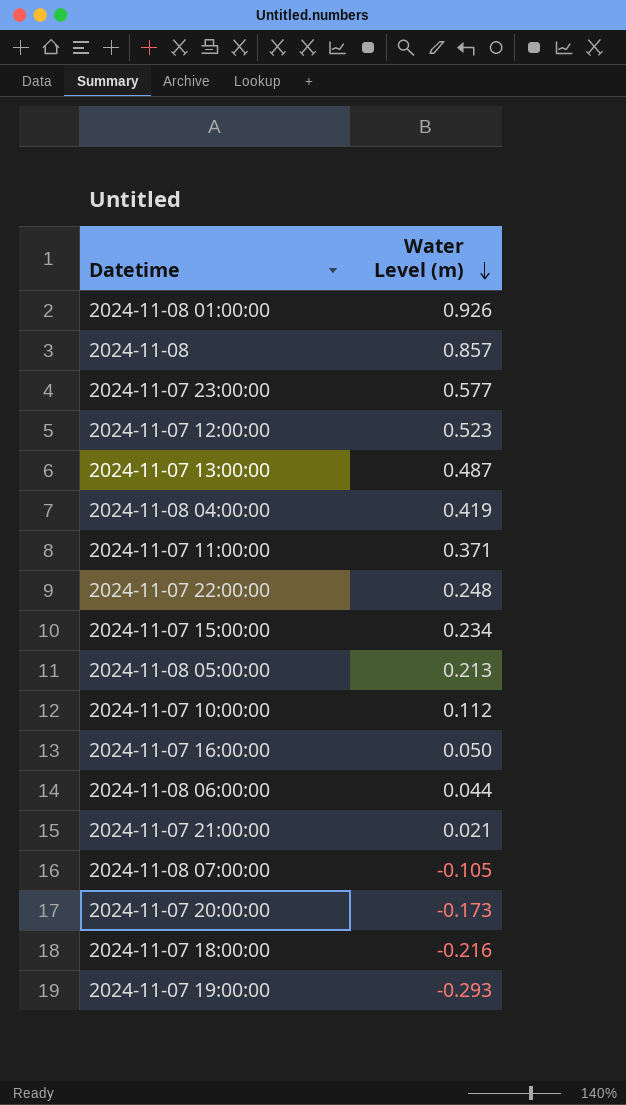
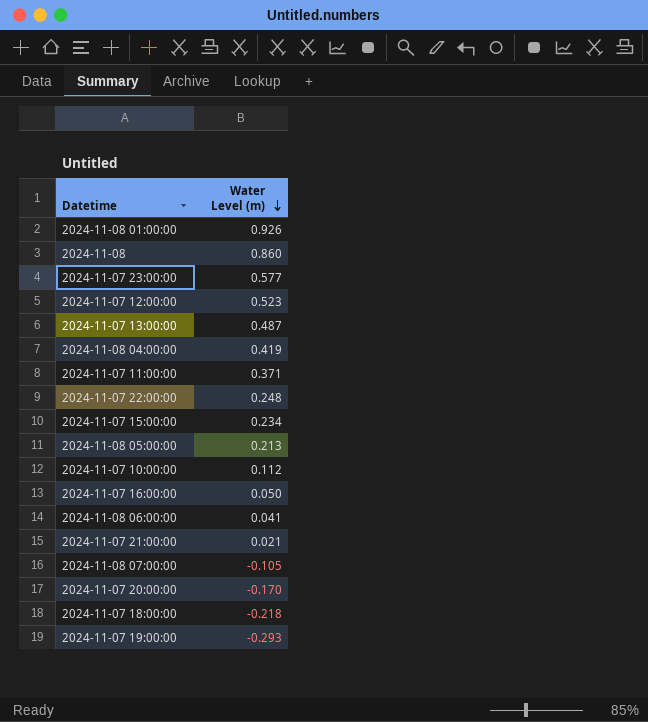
2024-11-08 | Water Level (m): 0.857 -> 0.860
2024-11-08 06:00:00 | Water Level (m): 0.044 -> 0.041
2024-11-07 20:00:00 | Water Level (m): -0.173 -> -0.170
2024-11-07 18:00:00 | Water Level (m): -0.216 -> -0.218

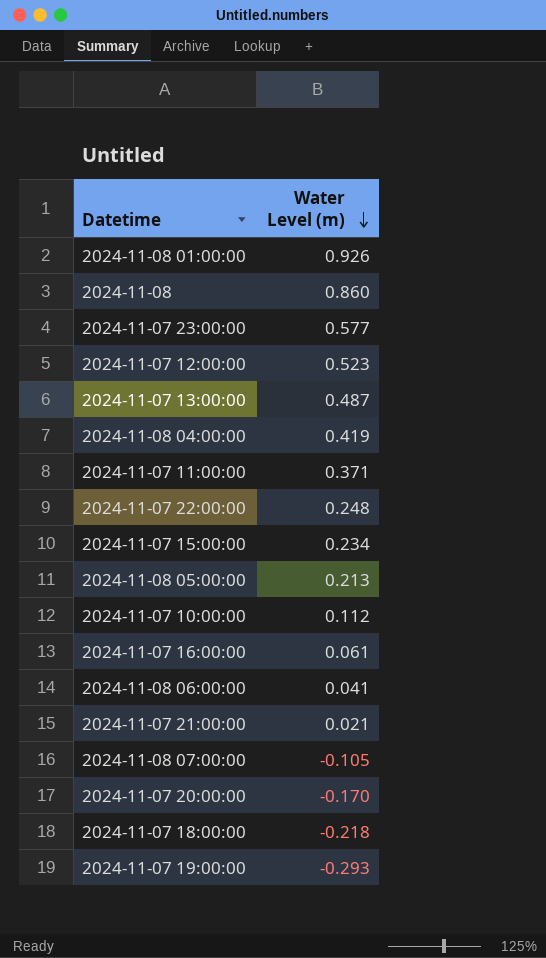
2024-11-07 16:00:00 | Water Level (m): 0.050 -> 0.061

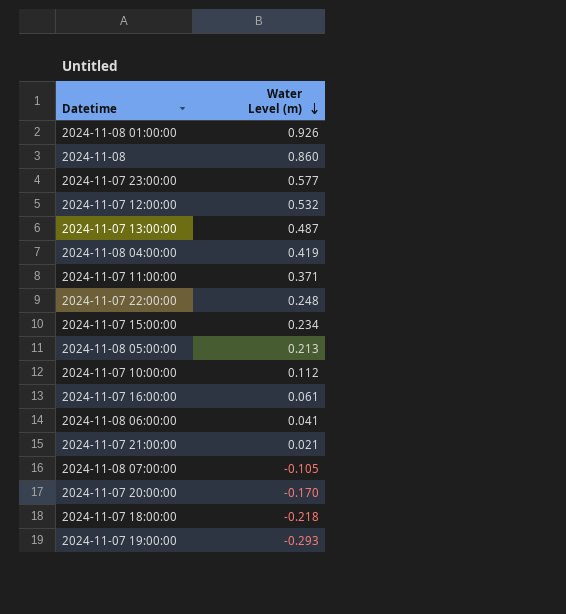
2024-11-07 12:00:00 | Water Level (m): 0.523 -> 0.532

